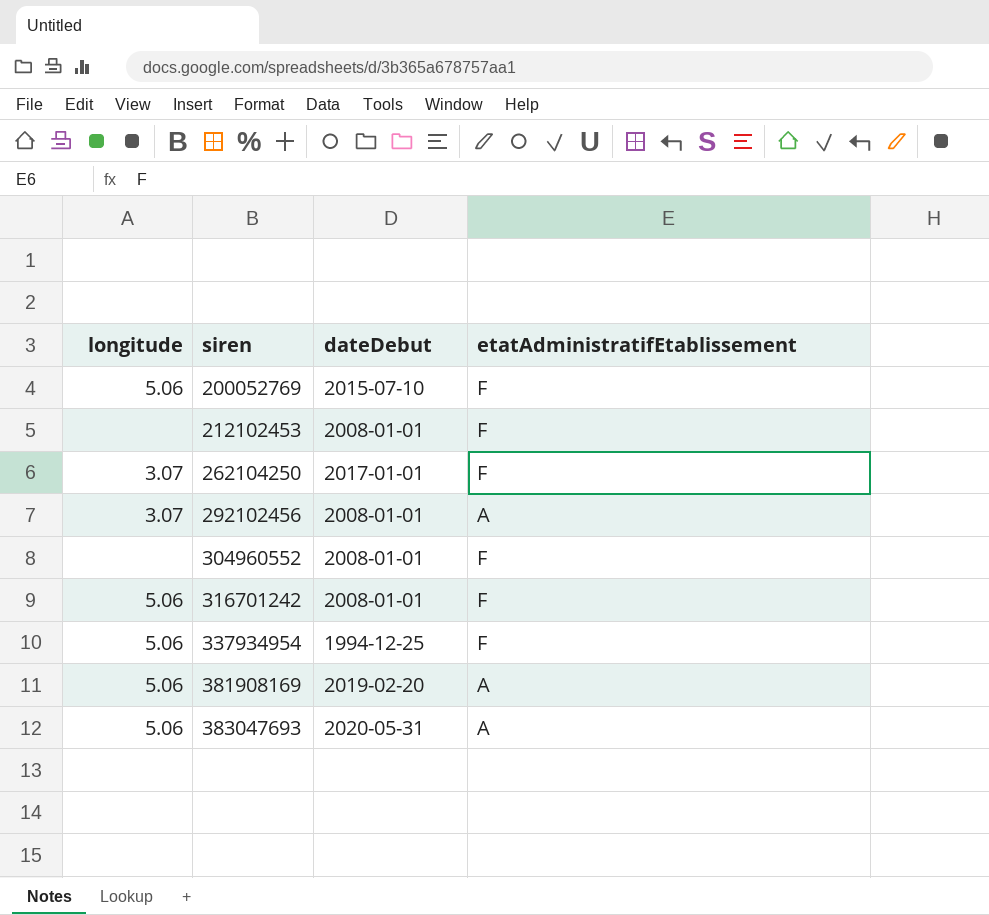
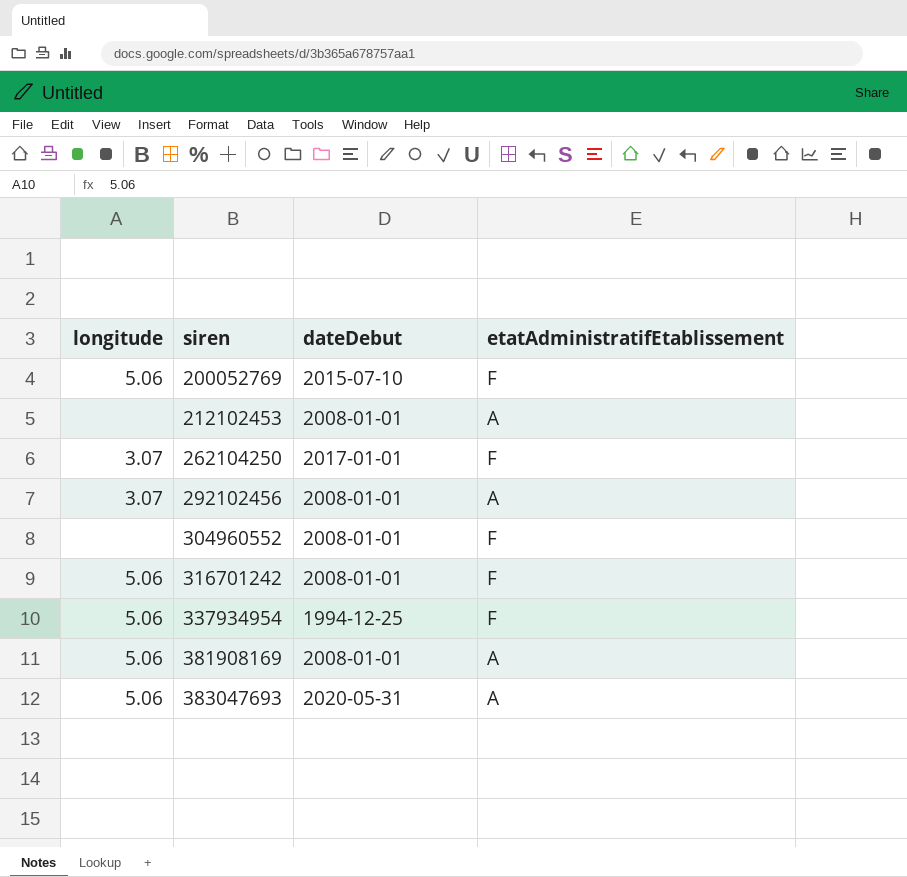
212102453 | etatAdministratifEtablissement: F -> A
381908169 | dateDebut: 2019-02-20 -> 2008-01-01

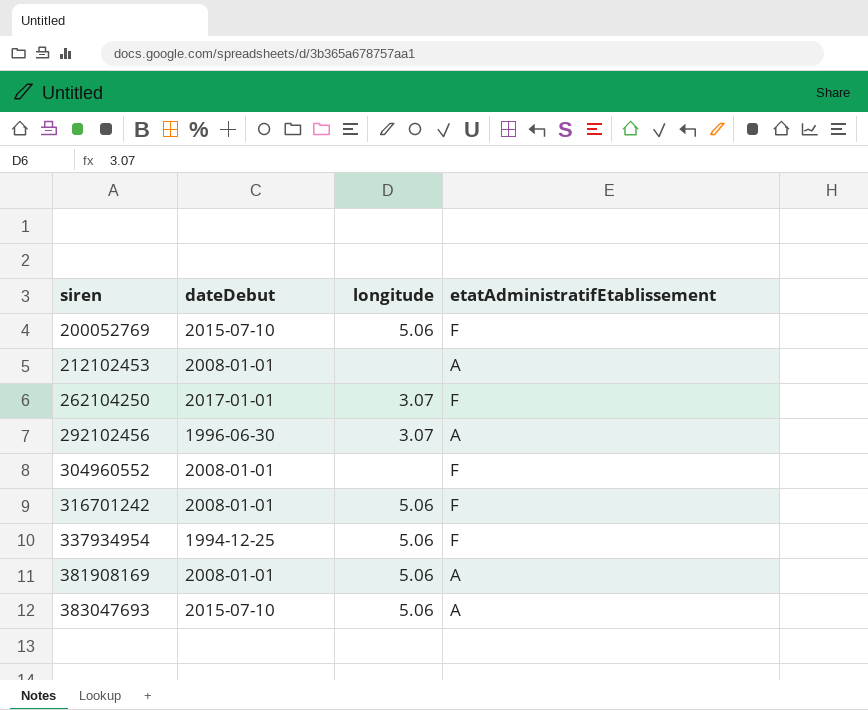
column longitude | position: 1 -> 3
292102456 | dateDebut: 2008-01-01 -> 1996-06-30
383047693 | dateDebut: 2020-05-31 -> 2015-07-10

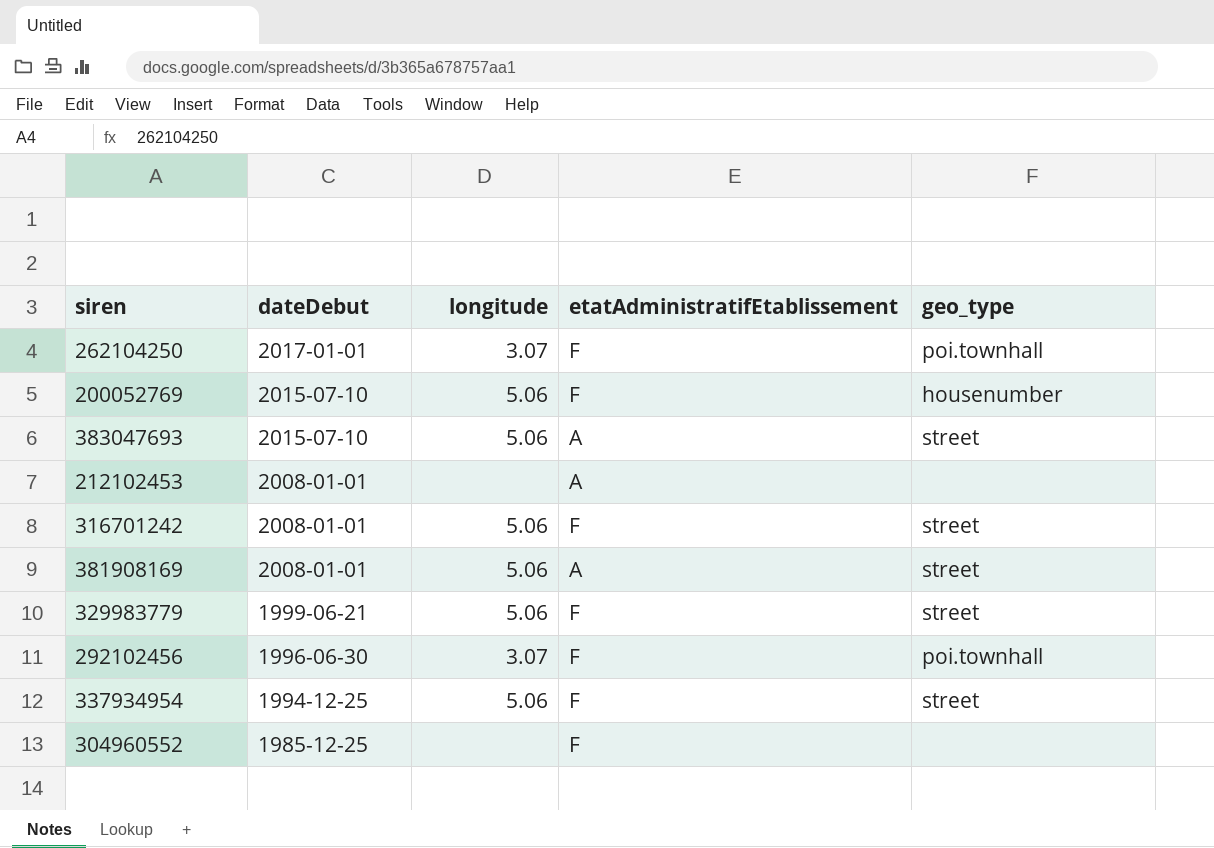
row order: siren ascending -> dateDebut descending
column geo_type | position: none -> 5
row 329983779: none -> 1999-06-21 | 5.06 | F | street
292102456 | etatAdministratifEtablissement: A -> F
304960552 | dateDebut: 2008-01-01 -> 1985-12-25

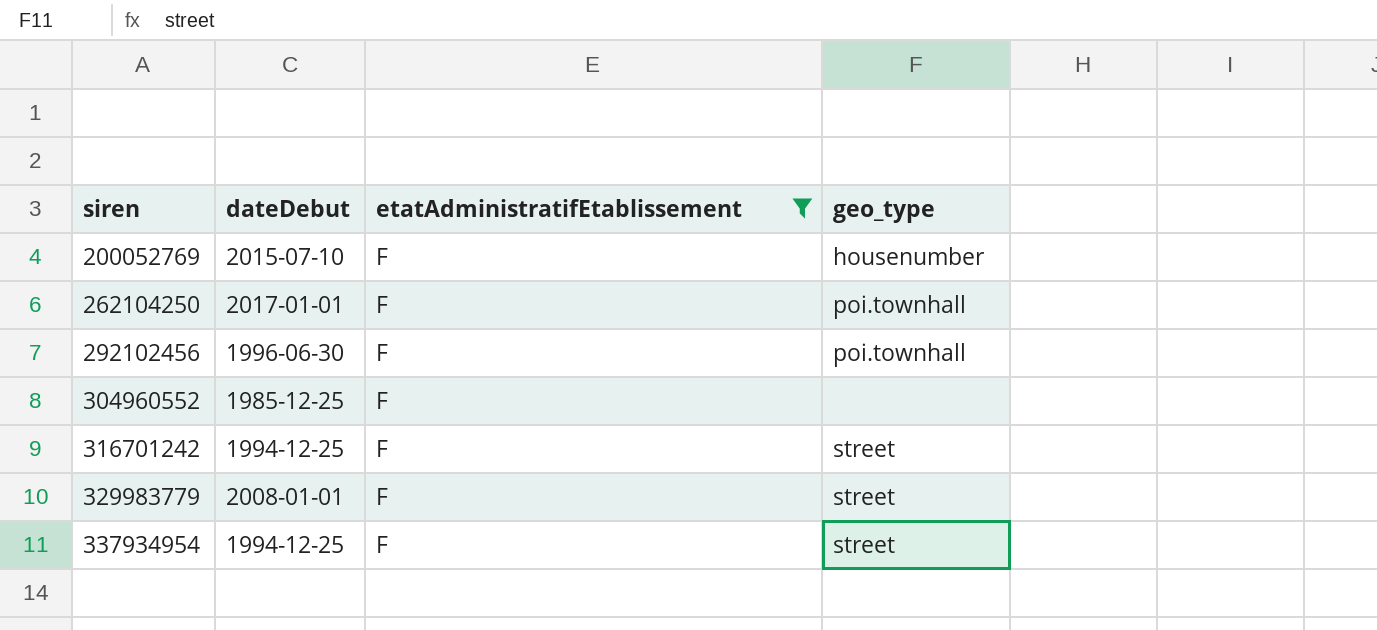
filter: none -> etatAdministratifEtablissement = F
row order: dateDebut descending -> siren ascending
column longitude | position: 3 -> none
316701242 | dateDebut: 2008-01-01 -> 1994-12-25
329983779 | dateDebut: 1999-06-21 -> 2008-01-01

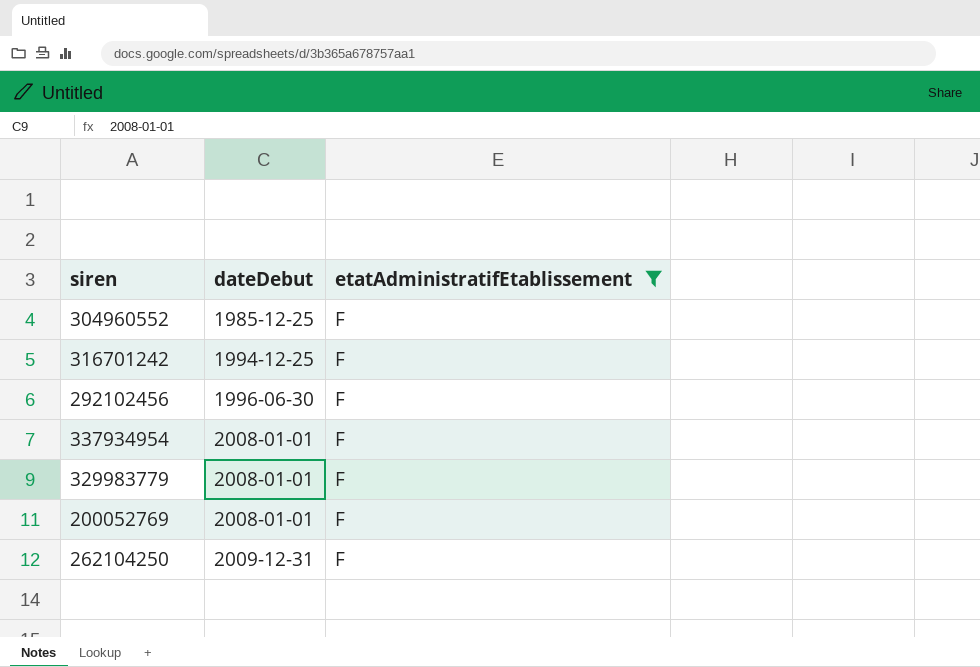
row order: siren ascending -> dateDebut ascending
column geo_type | position: 4 -> none
337934954 | dateDebut: 1994-12-25 -> 2008-01-01
200052769 | dateDebut: 2015-07-10 -> 2008-01-01
262104250 | dateDebut: 2017-01-01 -> 2009-12-31

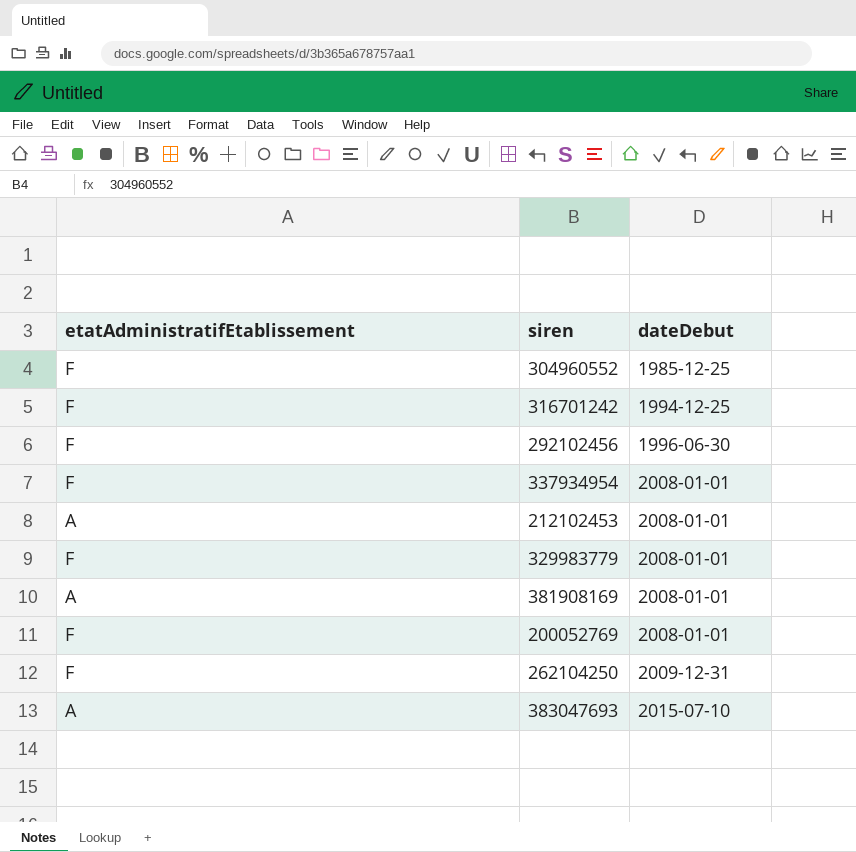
filter: etatAdministratifEtablissement = F -> none
column etatAdministratifEtablissement | position: 3 -> 1

